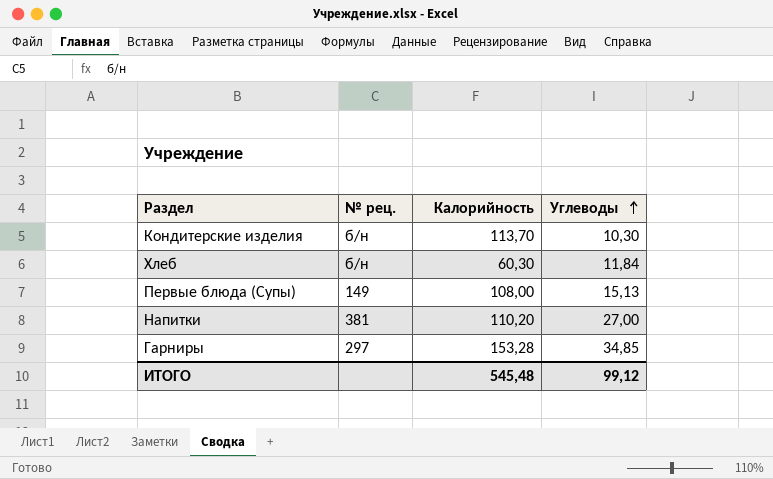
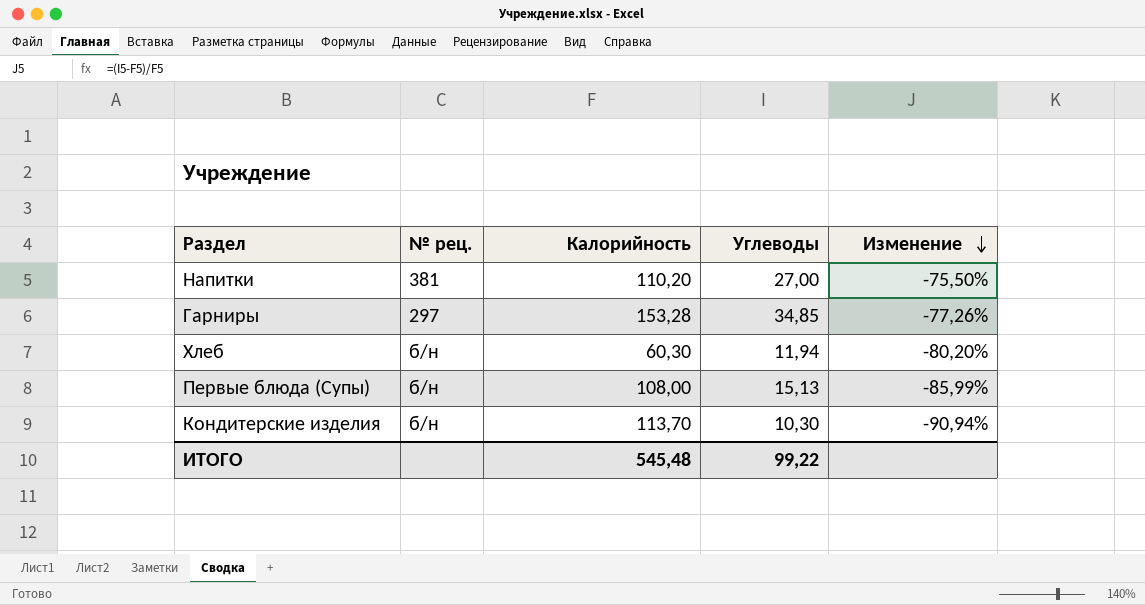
row order: Углеводы ascending -> Изменение descending
column Изменение | formula: none -> ([Углеводы] - [Калорийность]) / [Калорийность]
Хлеб | Углеводы: 11,84 -> 11,94
Первые блюда (Супы) | № рец.: 149 -> б/н
ИТОГО | Углеводы: 99,12 -> 99,22

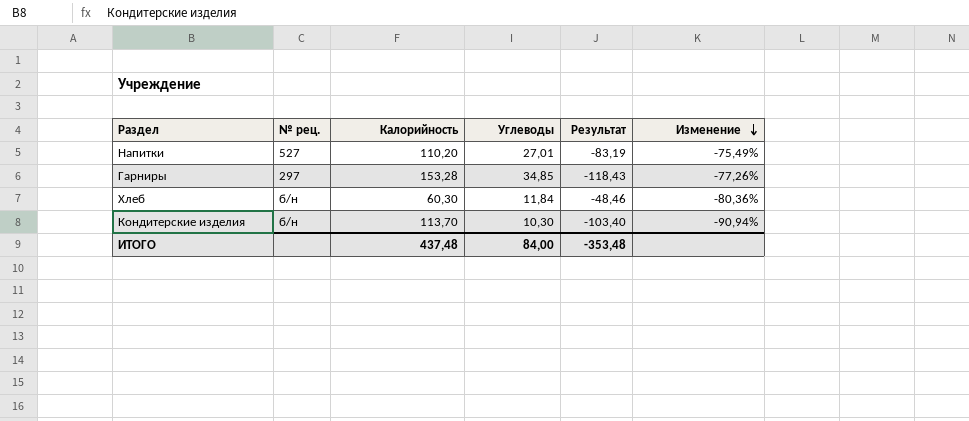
column Результат | formula: none -> [Углеводы] - [Калорийность]
row Первые блюда (Супы): б/н | 108,00 | 15,13 | -85,99% -> none
Напитки | № рец.: 381 -> 527
Напитки | Углеводы: 27,00 -> 27,01
Напитки | Изменение: -75,50% -> -75,49%
Хлеб | Углеводы: 11,94 -> 11,84
Хлеб | Изменение: -80,20% -> -80,36%
ИТОГО | Калорийность: 545,48 -> 437,48
ИТОГО | Углеводы: 99,22 -> 84,00

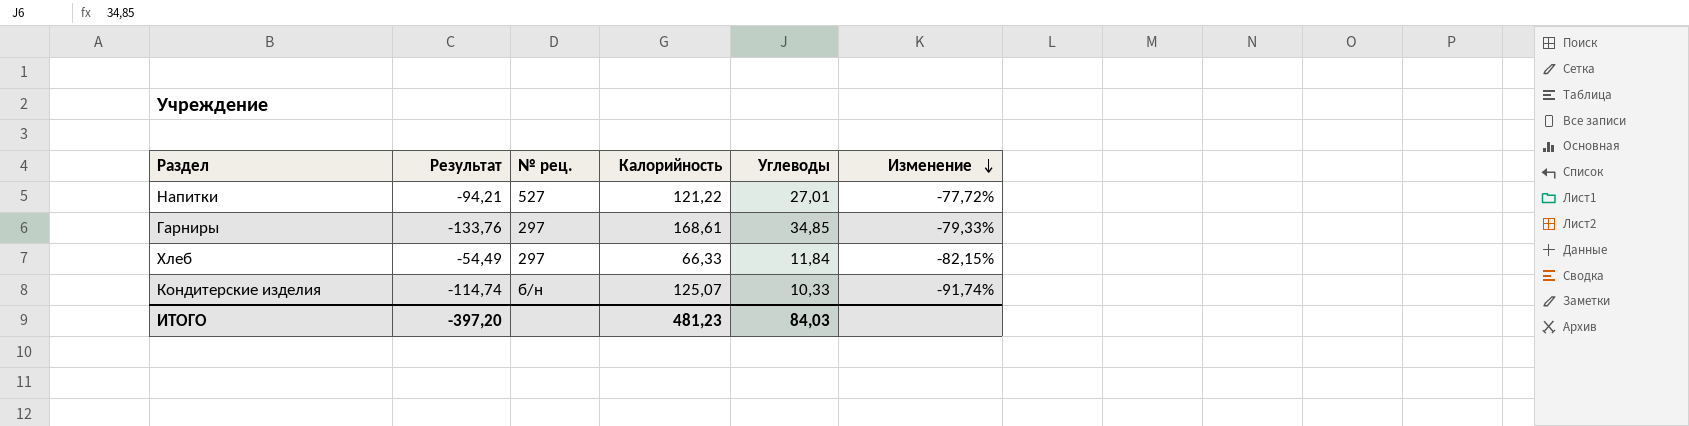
column Результат | position: 5 -> 2
Напитки | Результат: -83,19 -> -94,21
Напитки | Калорийность: 110,20 -> 121,22
Напитки | Изменение: -75,49% -> -77,72%
Гарниры | Результат: -118,43 -> -133,76
Гарниры | Калорийность: 153,28 -> 168,61
Гарниры | Изменение: -77,26% -> -79,33%
Хлеб | Результат: -48,46 -> -54,49
Хлеб | № рец.: б/н -> 297
Хлеб | Калорийность: 60,30 -> 66,33
Хлеб | Изменение: -80,36% -> -82,15%
Кондитерские изделия | Результат: -103,40 -> -114,74
Кондитерские изделия | Калорийность: 113,70 -> 125,07
Кондитерские изделия | Углеводы: 10,30 -> 10,33
Кондитерские изделия | Изменение: -90,94% -> -91,74%
ИТОГО | Результат: -353,48 -> -397,20
ИТОГО | Калорийность: 437,48 -> 481,23
ИТОГО | Углеводы: 84,00 -> 84,03

